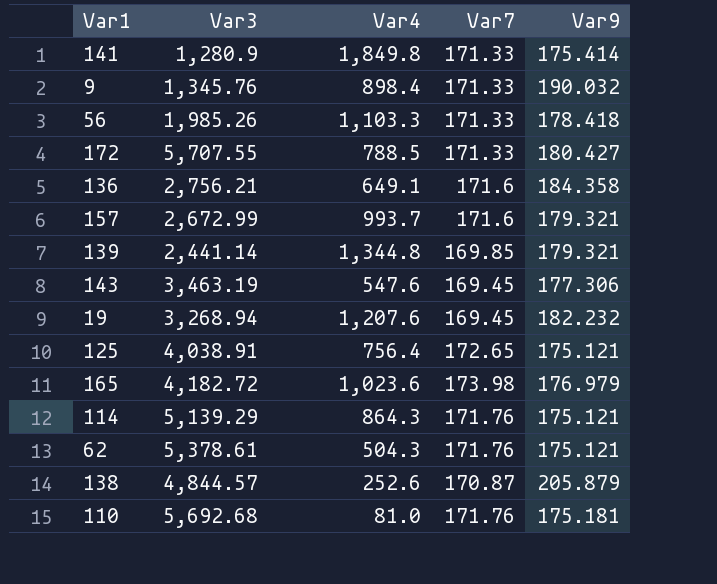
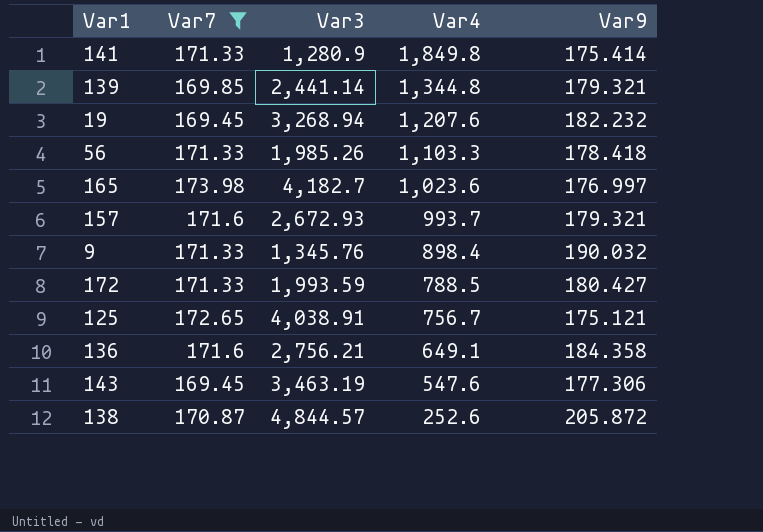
filter: none -> Var7 != 171.76
row order: none -> Var4 descending
column Var7 | position: 4 -> 2
165 | Var3: 4,182.72 -> 4,182.7
165 | Var9: 176.979 -> 176.997
157 | Var3: 2,672.99 -> 2,672.93
172 | Var3: 5,707.55 -> 1,993.59
125 | Var4: 756.4 -> 756.7
138 | Var9: 205.879 -> 205.872

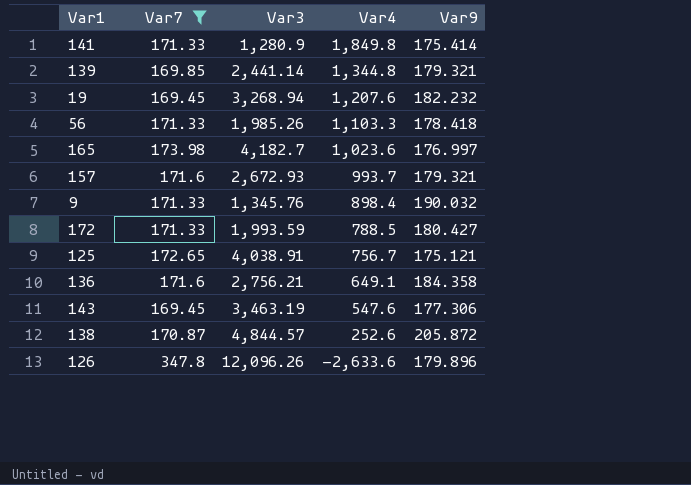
row 126: none -> 347.8 | 12,096.26 | -2,633.6 | 179.896

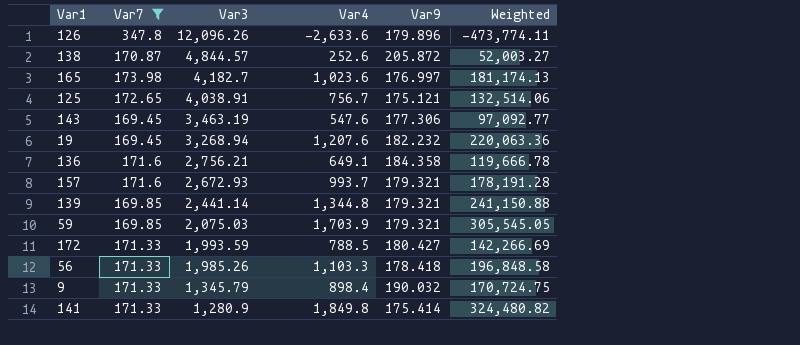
row order: Var4 descending -> Var3 descending
column Weighted | formula: none -> [Var4] * [Var9]
row 59: none -> 169.85 | 2,075.03 | 1,703.9 | 179.321 | 305,545.05
9 | Var3: 1,345.76 -> 1,345.79

